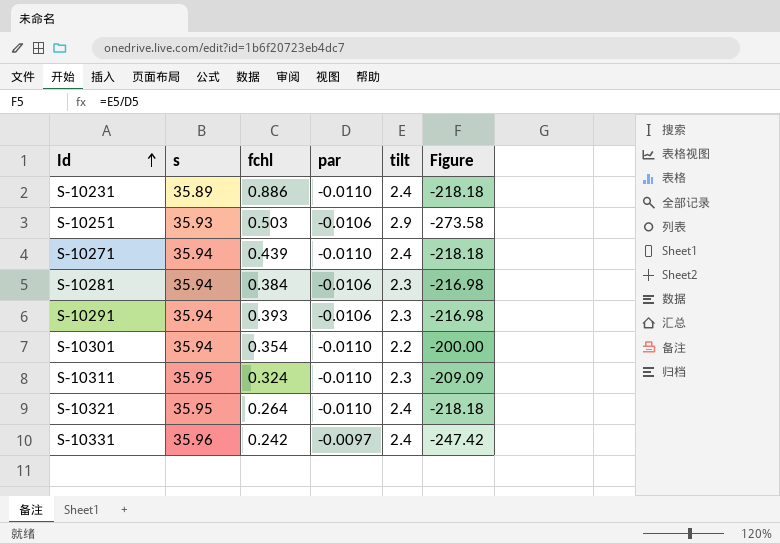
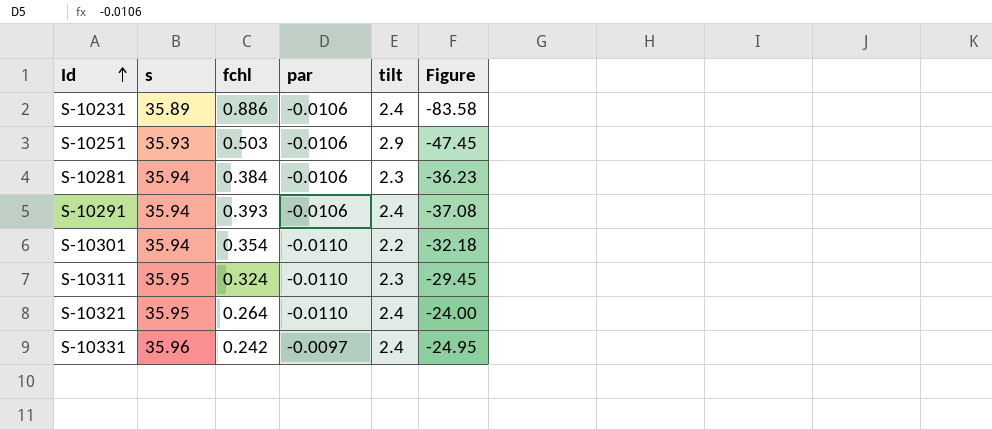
column Figure | formula: [tilt] / [par] -> [fchl] / [par]
row S-10271: 35.94 | 0.439 | -0.0110 | 2.4 | -218.18 -> none
S-10231 | par: -0.0110 -> -0.0106
S-10291 | tilt: 2.3 -> 2.4

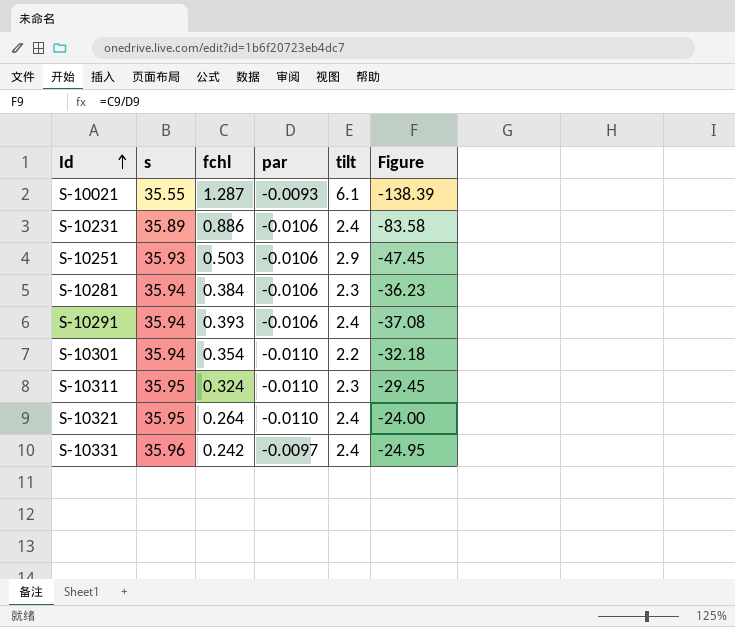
row S-10021: none -> 35.55 | 1.287 | -0.0093 | 6.1 | -138.39

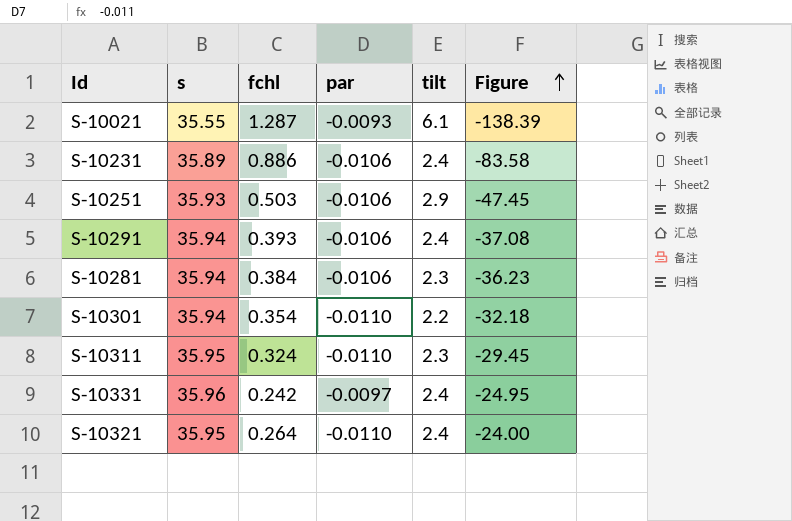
row order: Id ascending -> Figure ascending

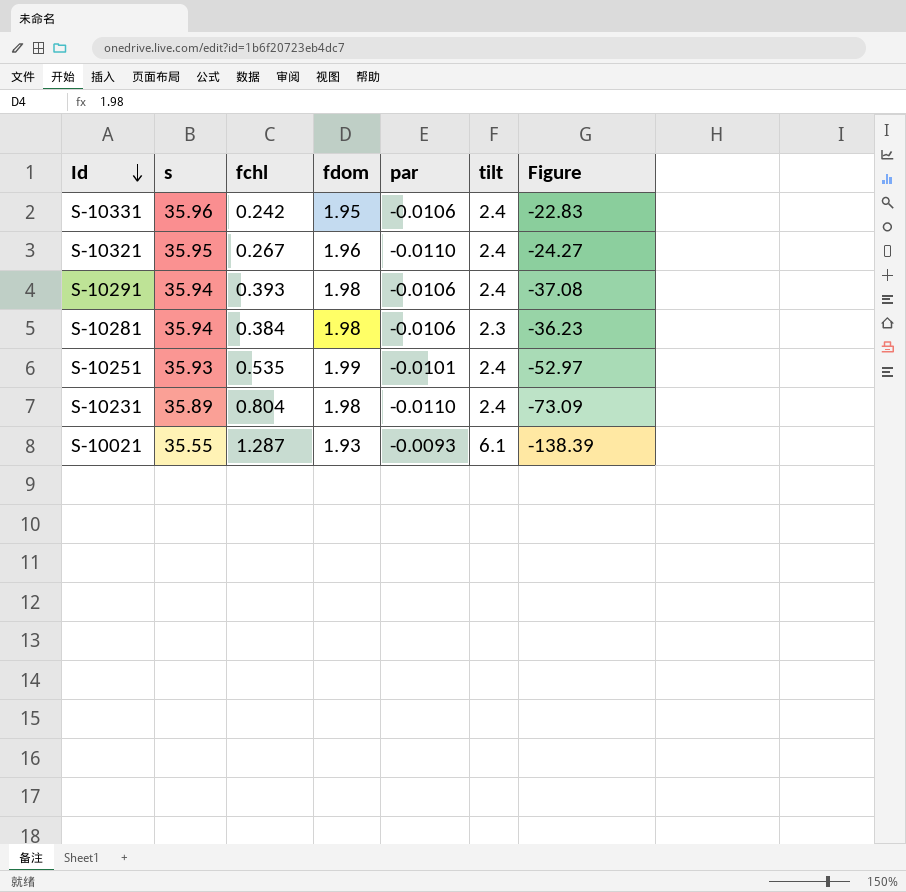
row order: Figure ascending -> Id descending
column fdom | position: none -> 4
row S-10301: 35.94 | 0.354 | -0.0110 | 2.2 | -32.18 -> none
row S-10311: 35.95 | 0.324 | -0.0110 | 2.3 | -29.45 -> none
S-10331 | par: -0.0097 -> -0.0106
S-10331 | Figure: -24.95 -> -22.83
S-10321 | fchl: 0.264 -> 0.267
S-10321 | Figure: -24.00 -> -24.27
S-10251 | fchl: 0.503 -> 0.535
S-10251 | par: -0.0106 -> -0.0101
S-10251 | tilt: 2.9 -> 2.4
S-10251 | Figure: -47.45 -> -52.97
S-10231 | fchl: 0.886 -> 0.804
S-10231 | par: -0.0106 -> -0.0110
S-10231 | Figure: -83.58 -> -73.09

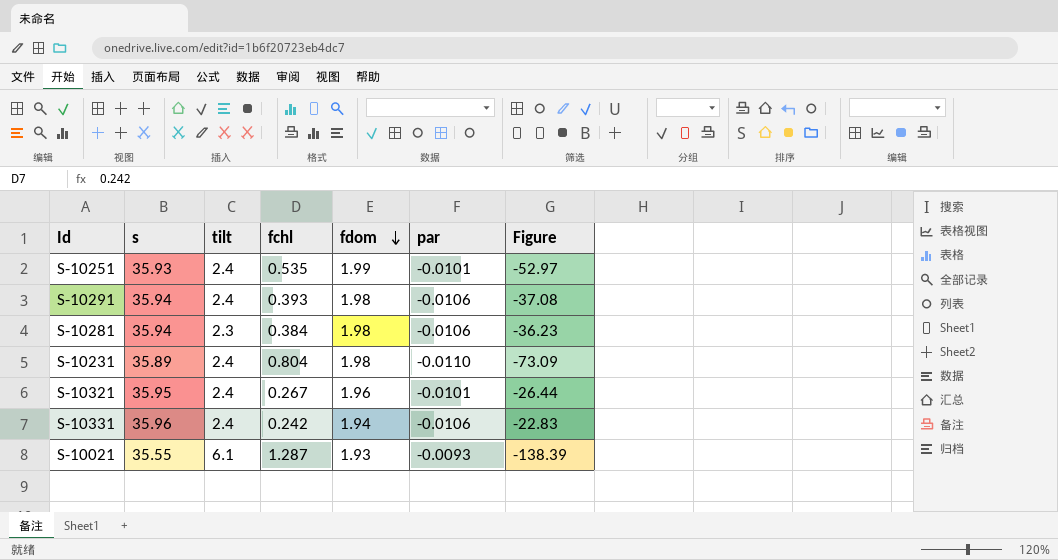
row order: Id descending -> fdom descending
column tilt | position: 6 -> 3
S-10321 | par: -0.0110 -> -0.0101
S-10321 | Figure: -24.27 -> -26.44
S-10331 | fdom: 1.95 -> 1.94

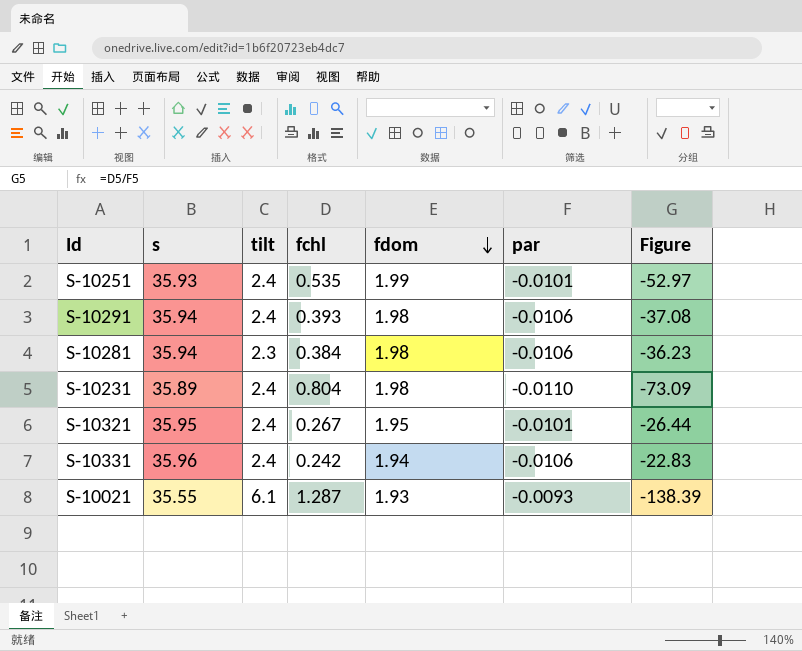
S-10321 | fdom: 1.96 -> 1.95

